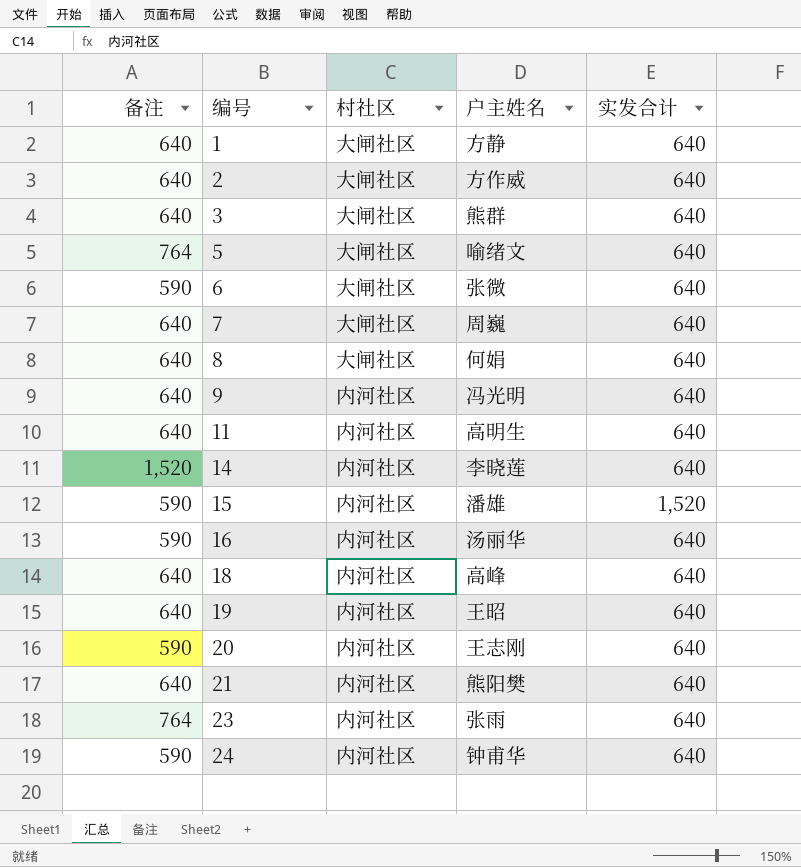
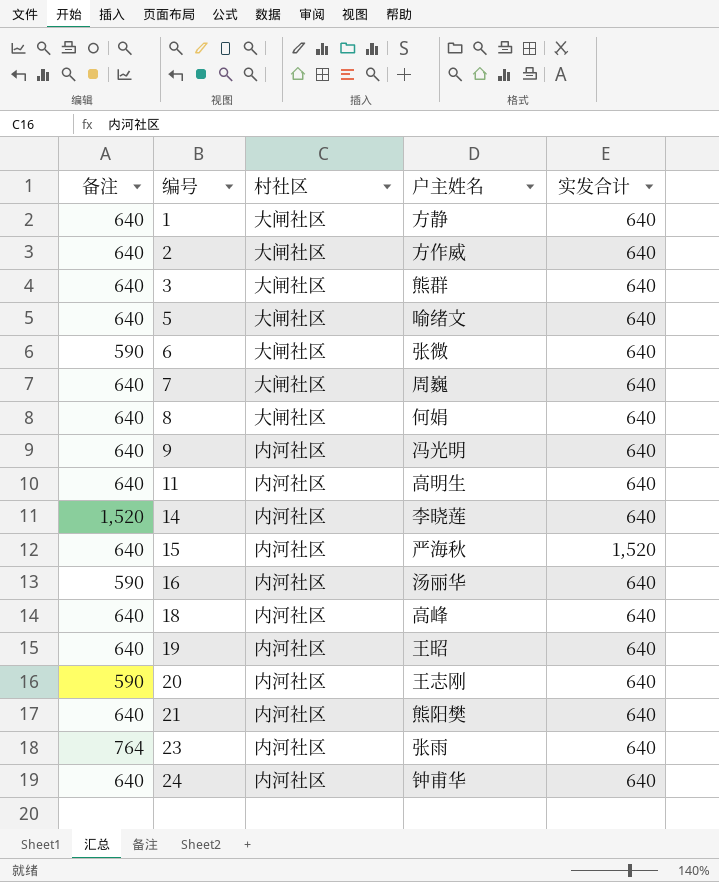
5 | 备注: 764 -> 640
15 | 备注: 590 -> 640
15 | 户主姓名: 潘雄 -> 严海秋
24 | 备注: 590 -> 640

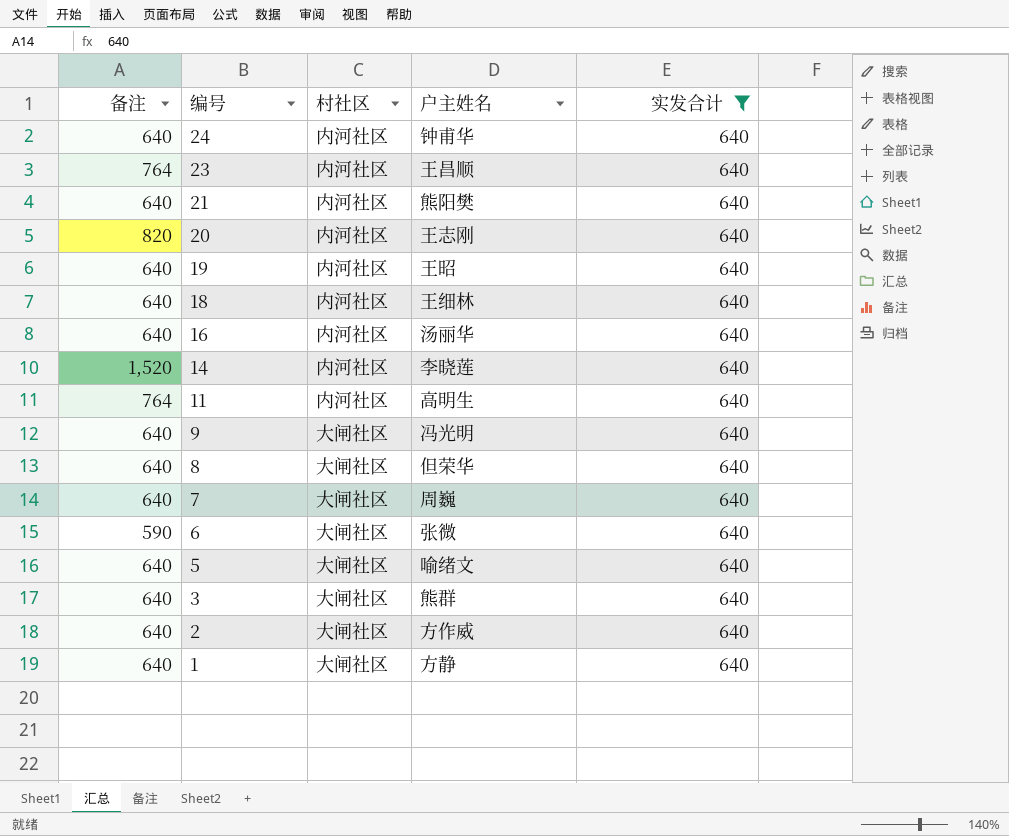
filter: none -> 实发合计 = 640
row order: 编号 ascending -> 编号 descending
23 | 户主姓名: 张雨 -> 王昌顺
20 | 备注: 590 -> 820
18 | 户主姓名: 高峰 -> 王细林
16 | 备注: 590 -> 640
11 | 备注: 640 -> 764
9 | 村社区: 内河社区 -> 大闸社区
8 | 户主姓名: 何娟 -> 但荣华

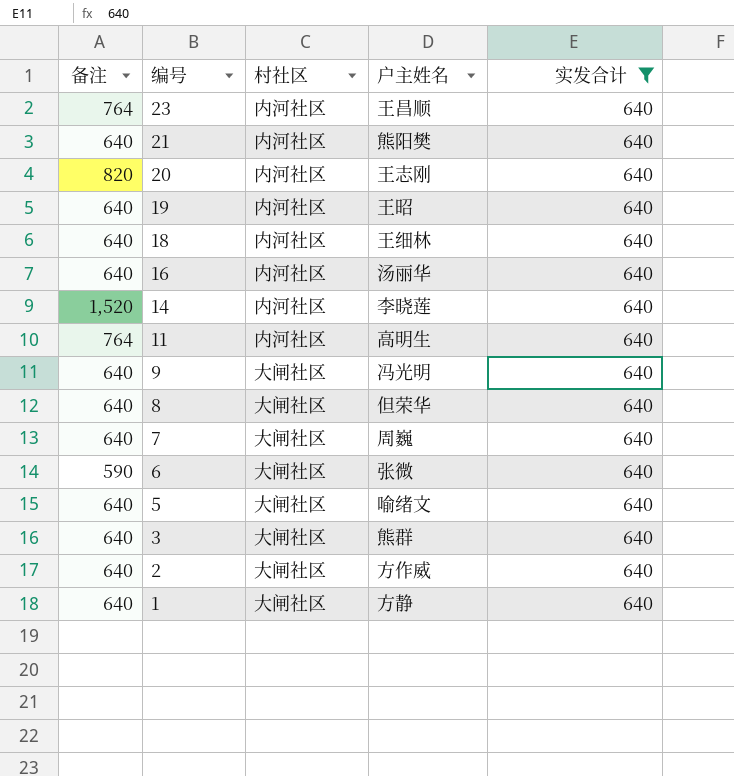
row 24: 640 | 内河社区 | 钟甫华 | 640 -> none

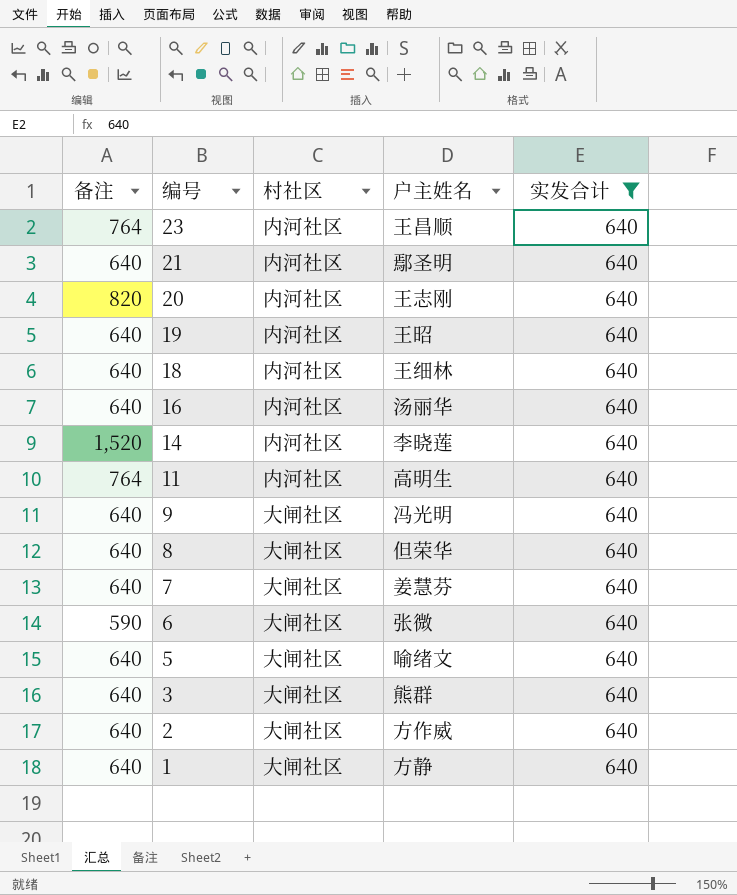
21 | 户主姓名: 熊阳樊 -> 鄢圣明
7 | 户主姓名: 周巍 -> 姜慧芬

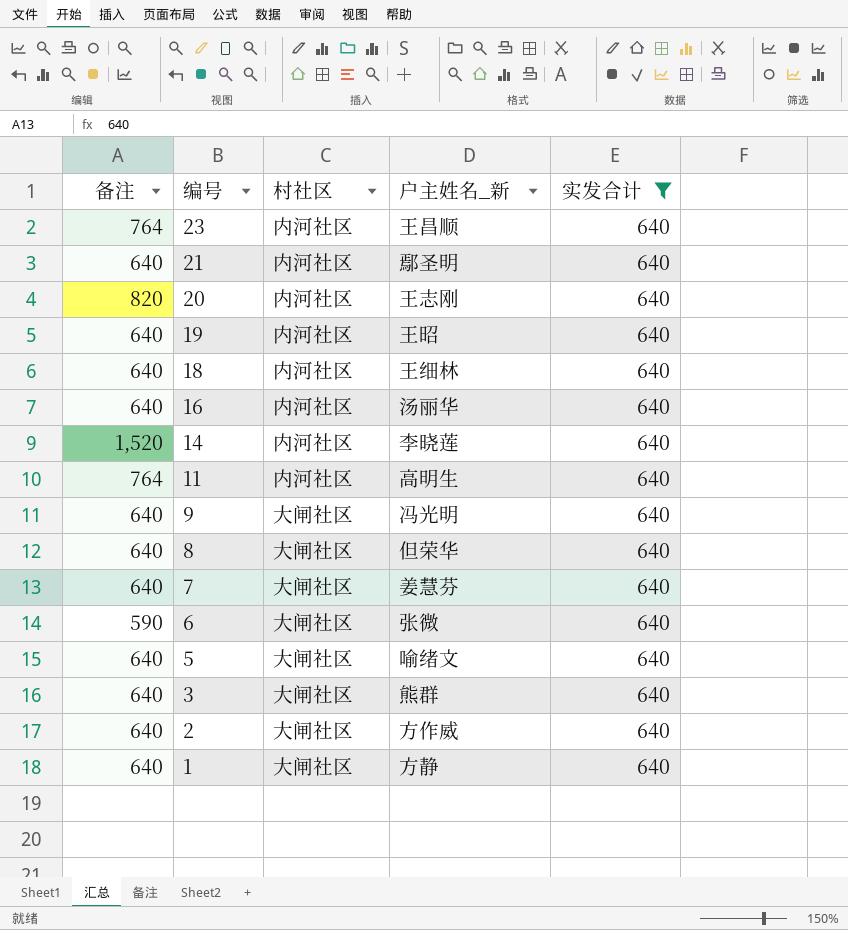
column name: 户主姓名 -> 户主姓名_新

